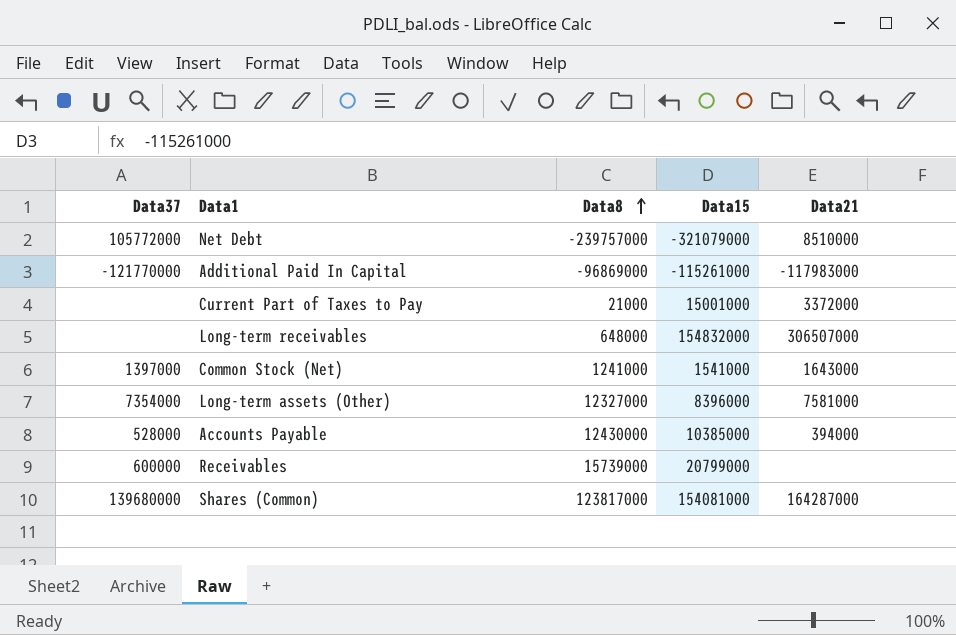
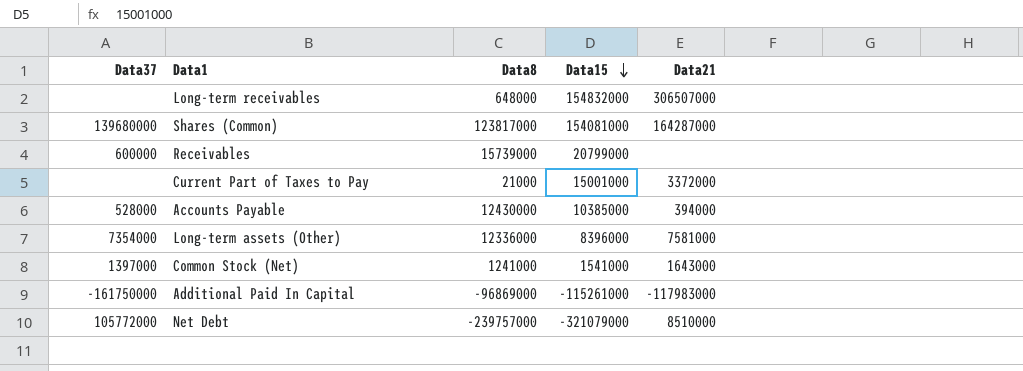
row order: Data8 ascending -> Data15 descending
Long-term assets (Other) | Data8: 12327000 -> 12336000
Additional Paid In Capital | Data37: -121770000 -> -161750000

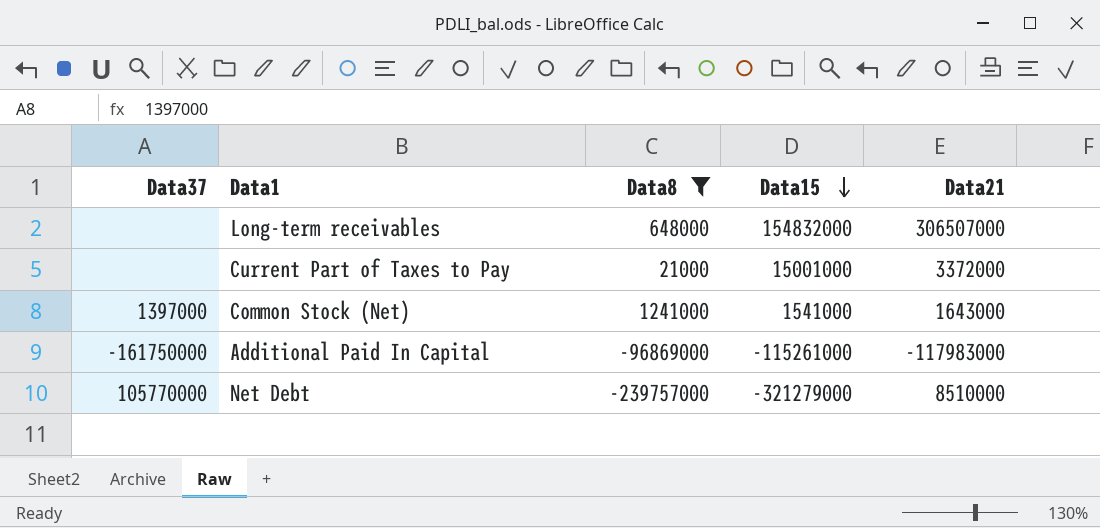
filter: none -> Data8 <= 1241000
Net Debt | Data37: 105772000 -> 105770000
Net Debt | Data15: -321079000 -> -321279000

